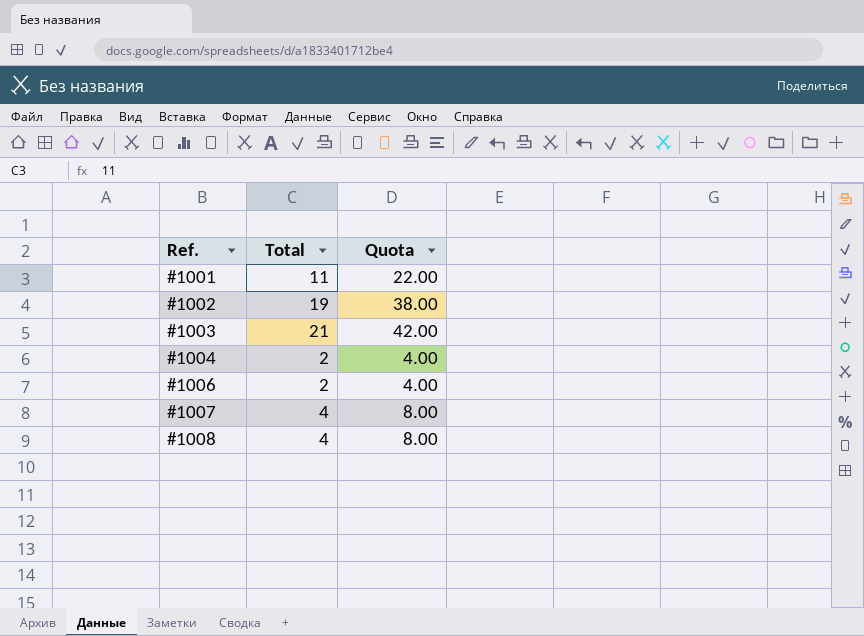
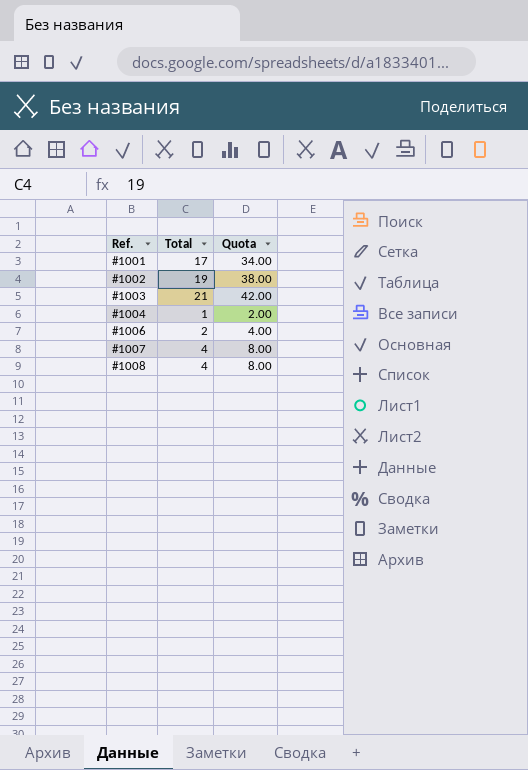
#1001 | Total: 11 -> 17
#1001 | Quota: 22.00 -> 34.00
#1004 | Total: 2 -> 1
#1004 | Quota: 4.00 -> 2.00

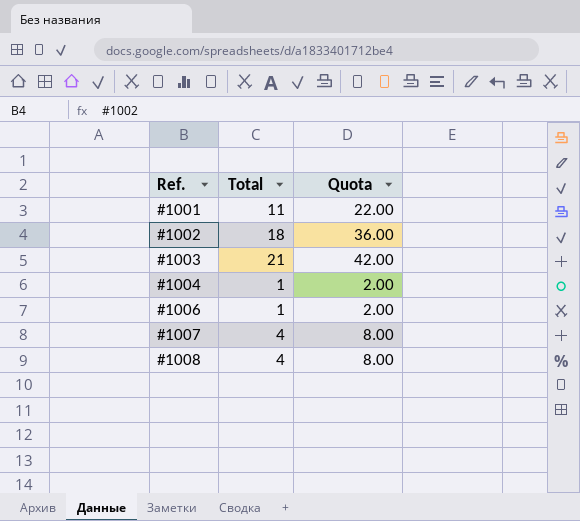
#1001 | Total: 17 -> 11
#1001 | Quota: 34.00 -> 22.00
#1002 | Total: 19 -> 18
#1002 | Quota: 38.00 -> 36.00
#1006 | Total: 2 -> 1
#1006 | Quota: 4.00 -> 2.00

